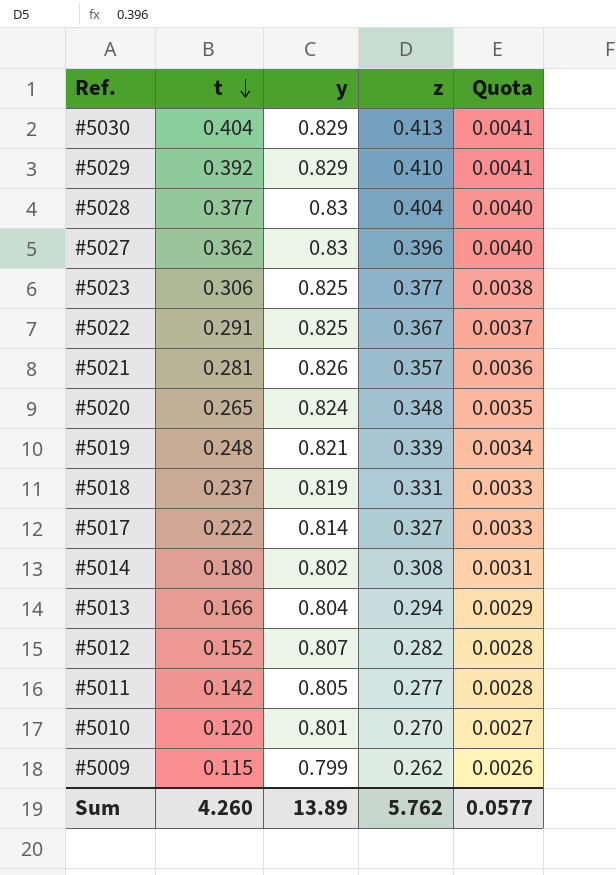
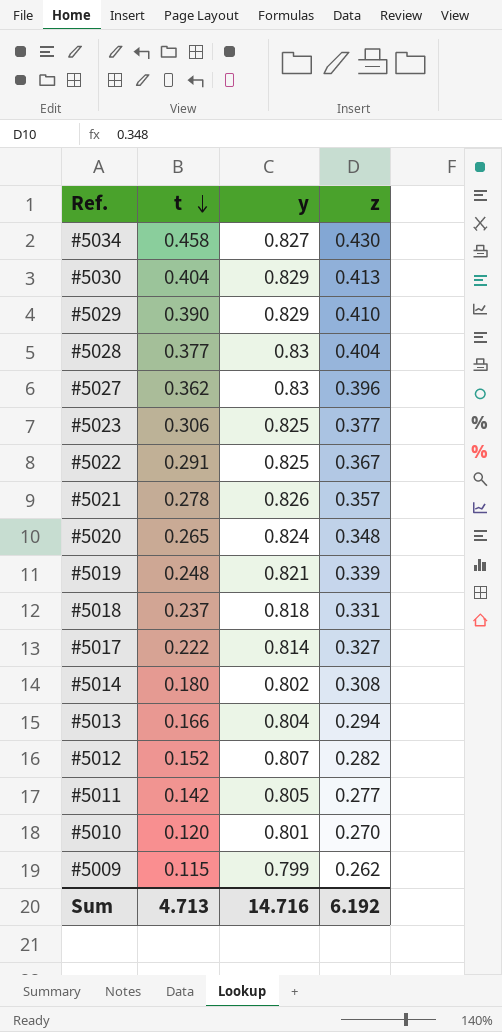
column Quota | formula: [z] * 0.01 -> none
row #5034: none -> 0.458 | 0.827 | 0.430
#5029 | t: 0.392 -> 0.390
#5021 | t: 0.281 -> 0.278
#5018 | y: 0.819 -> 0.818
Sum | t: 4.260 -> 4.713
Sum | y: 13.89 -> 14.716
Sum | z: 5.762 -> 6.192

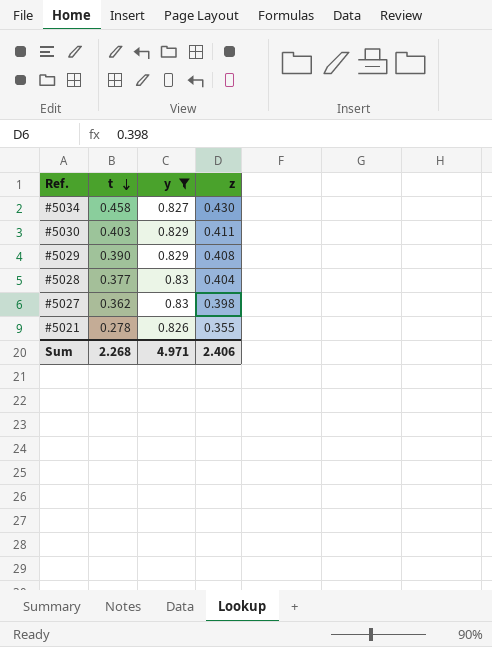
filter: none -> y >= 0.826
#5030 | t: 0.404 -> 0.403
#5030 | z: 0.413 -> 0.411
#5029 | z: 0.410 -> 0.408
#5027 | z: 0.396 -> 0.398
#5021 | z: 0.357 -> 0.355
Sum | t: 4.713 -> 2.268
Sum | y: 14.716 -> 4.971
Sum | z: 6.192 -> 2.406

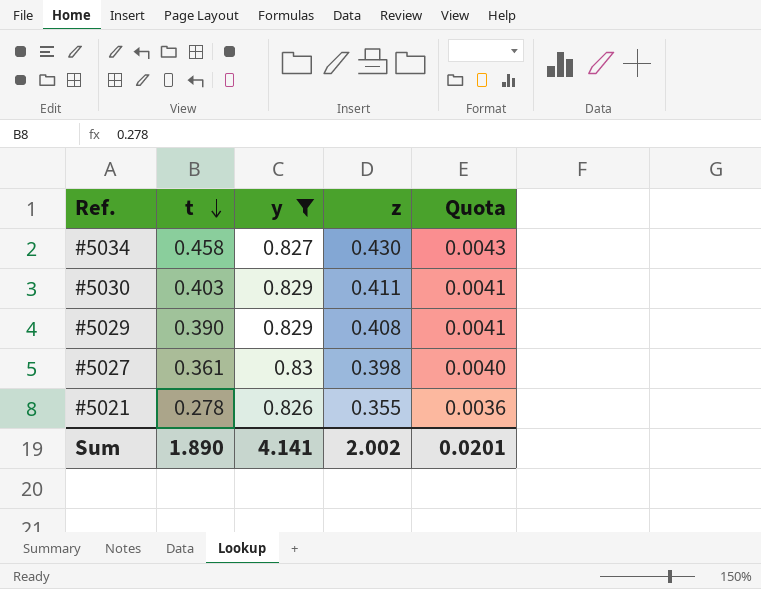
column Quota | formula: none -> [z] * 0.01
row #5028: 0.377 | 0.83 | 0.404 -> none
#5027 | t: 0.362 -> 0.361
Sum | t: 2.268 -> 1.890
Sum | y: 4.971 -> 4.141
Sum | z: 2.406 -> 2.002

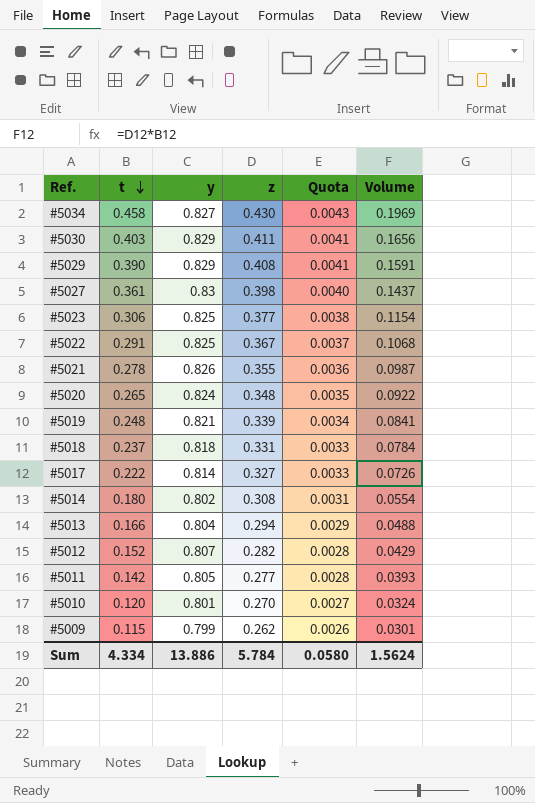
filter: y >= 0.826 -> none
column Volume | formula: none -> [t] * [z]
Sum | t: 1.890 -> 4.334
Sum | y: 4.141 -> 13.886
Sum | z: 2.002 -> 5.784
Sum | Quota: 0.0201 -> 0.0580

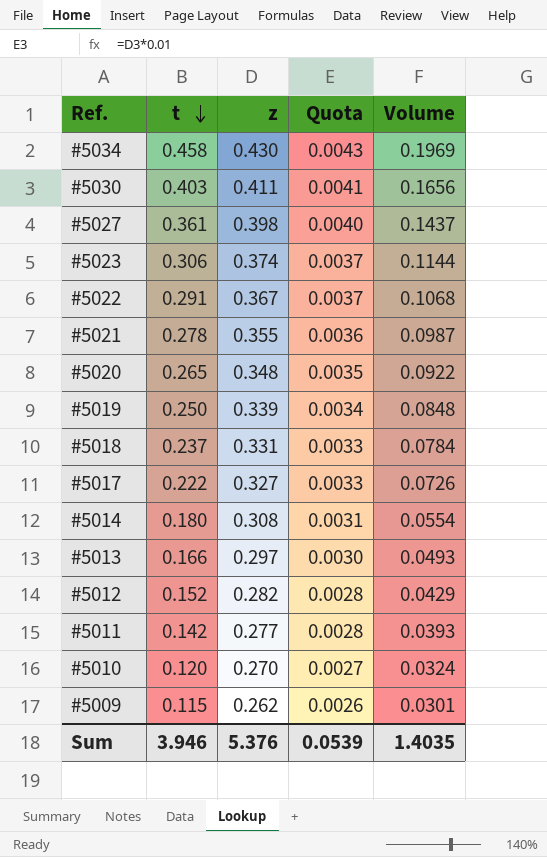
column y | position: 3 -> none
row #5029: 0.390 | 0.829 | 0.408 | 0.0041 | 0.1591 -> none
#5023 | z: 0.377 -> 0.374
#5023 | Quota: 0.0038 -> 0.0037
#5023 | Volume: 0.1154 -> 0.1144
#5019 | t: 0.248 -> 0.250
#5019 | Volume: 0.0841 -> 0.0848
#5013 | z: 0.294 -> 0.297
#5013 | Quota: 0.0029 -> 0.0030
#5013 | Volume: 0.0488 -> 0.0493
Sum | t: 4.334 -> 3.946
Sum | z: 5.784 -> 5.376
Sum | Quota: 0.0580 -> 0.0539
Sum | Volume: 1.5624 -> 1.4035

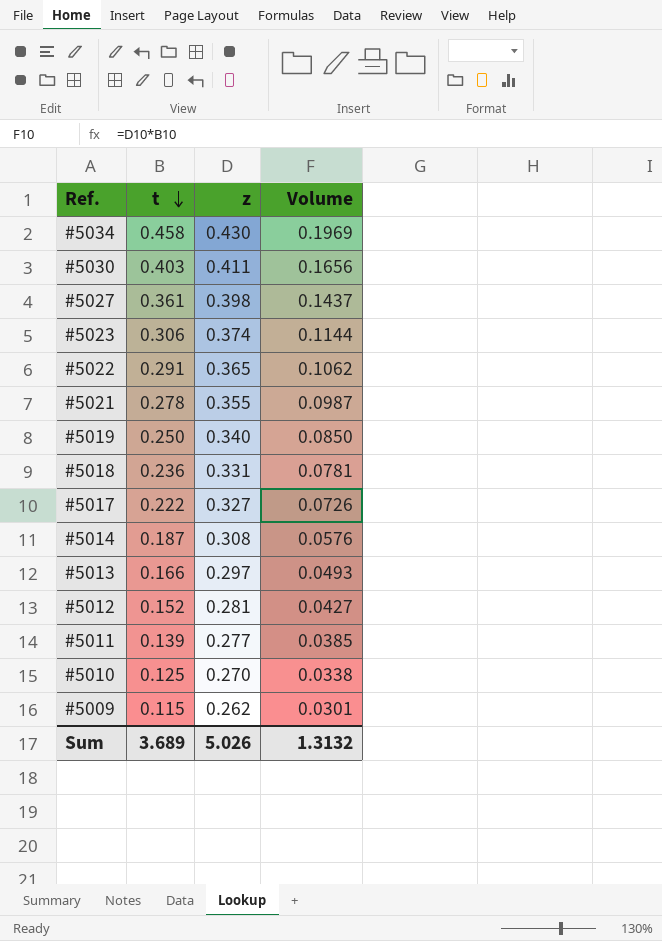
column Quota | formula: [z] * 0.01 -> none
row #5020: 0.265 | 0.348 | 0.0035 | 0.0922 -> none
#5022 | z: 0.367 -> 0.365
#5022 | Volume: 0.1068 -> 0.1062
#5019 | z: 0.339 -> 0.340
#5019 | Volume: 0.0848 -> 0.0850
#5018 | t: 0.237 -> 0.236
#5018 | Volume: 0.0784 -> 0.0781
#5014 | t: 0.180 -> 0.187
#5014 | Volume: 0.0554 -> 0.0576
#5012 | z: 0.282 -> 0.281
#5012 | Volume: 0.0429 -> 0.0427
#5011 | t: 0.142 -> 0.139
#5011 | Volume: 0.0393 -> 0.0385
#5010 | t: 0.120 -> 0.125
#5010 | Volume: 0.0324 -> 0.0338
Sum | t: 3.946 -> 3.689
Sum | z: 5.376 -> 5.026
Sum | Volume: 1.4035 -> 1.3132

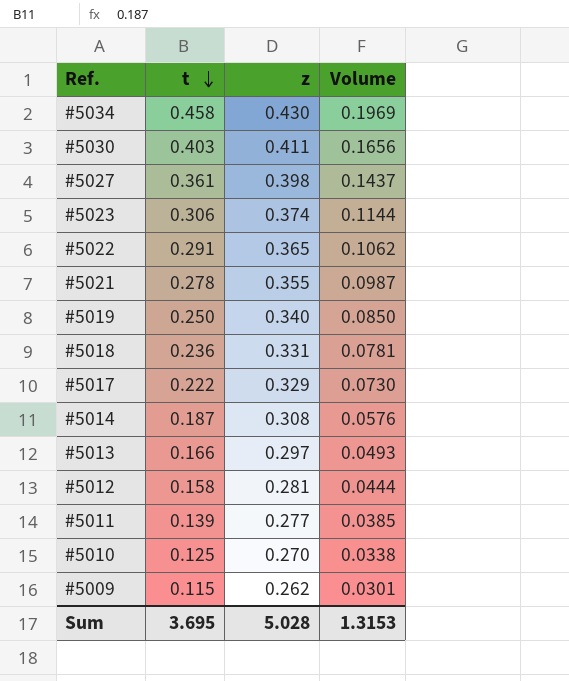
#5017 | z: 0.327 -> 0.329
#5017 | Volume: 0.0726 -> 0.0730
#5012 | t: 0.152 -> 0.158
#5012 | Volume: 0.0427 -> 0.0444
Sum | t: 3.689 -> 3.695
Sum | z: 5.026 -> 5.028
Sum | Volume: 1.3132 -> 1.3153

